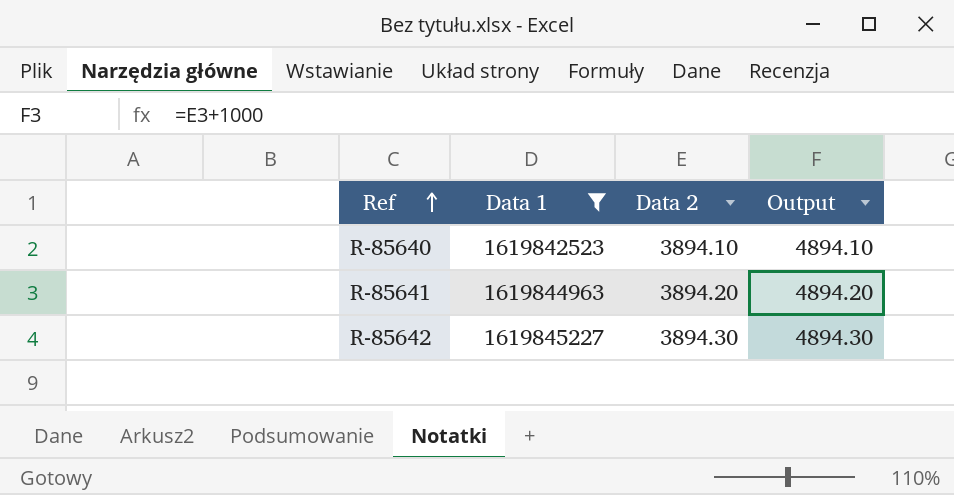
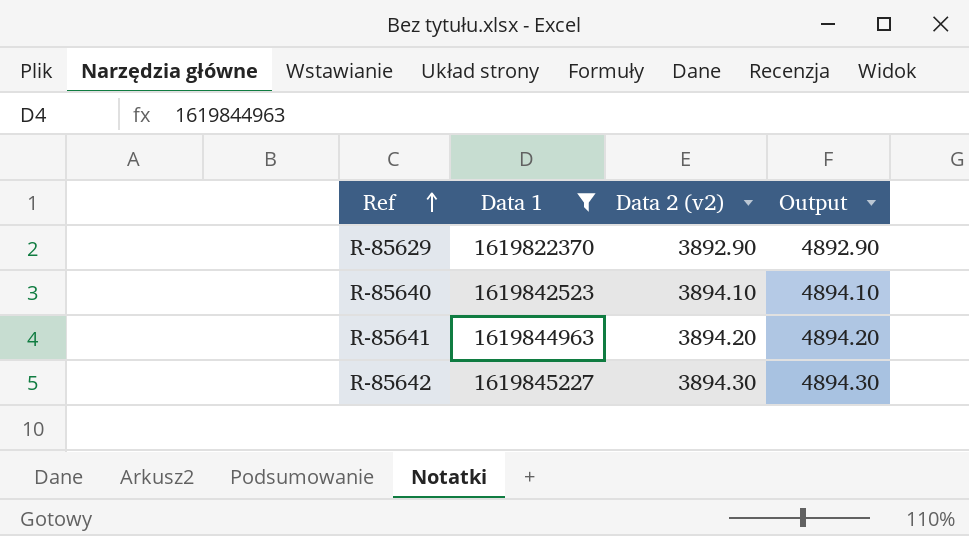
column name: Data 2 -> Data 2 (v2)
row R-85629: none -> 1619822370 | 3892.90 | 4892.90

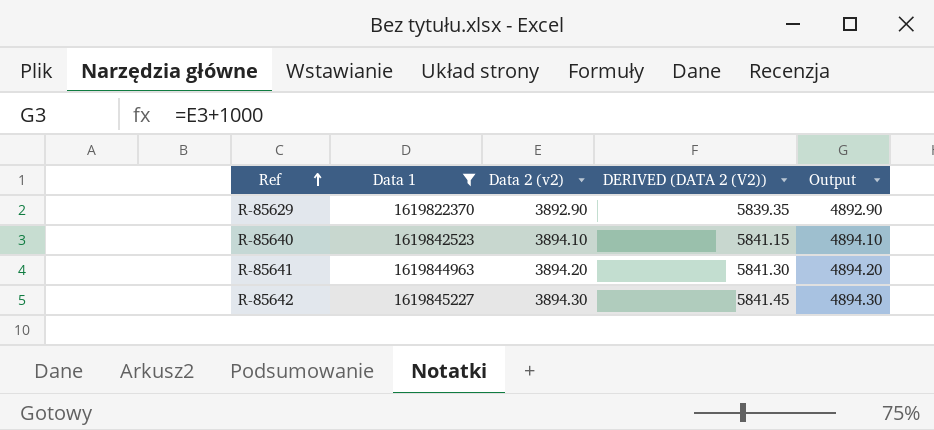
column DERIVED (DATA 2 (V2)) | formula: none -> [Data 2 (v2)] * 1.5

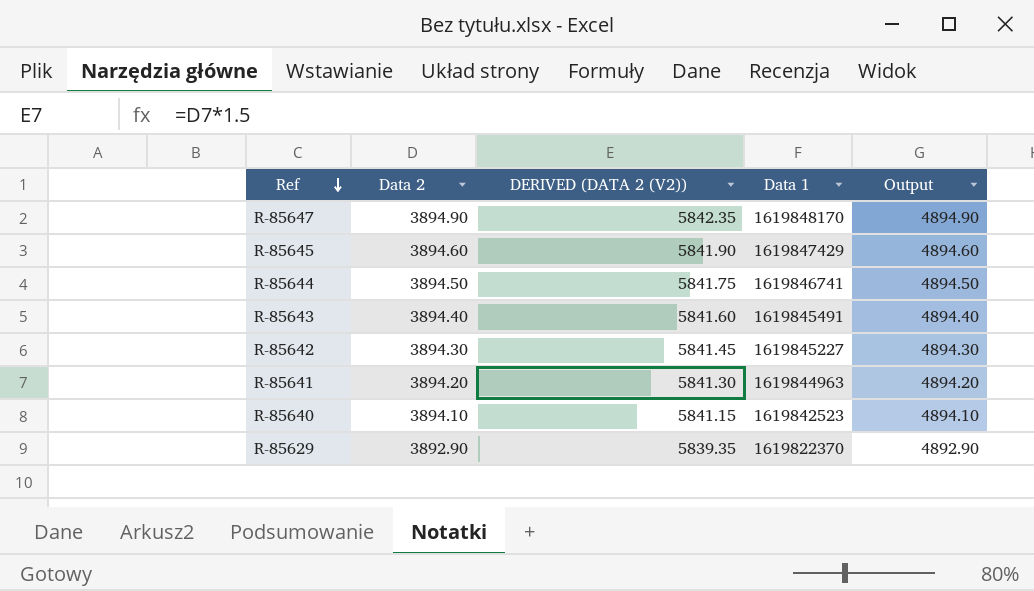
filter: Data 1 <= 1619845227 -> none
row order: Ref ascending -> Ref descending
column name: Data 2 (v2) -> Data 2
column Data 1 | position: 2 -> 4

